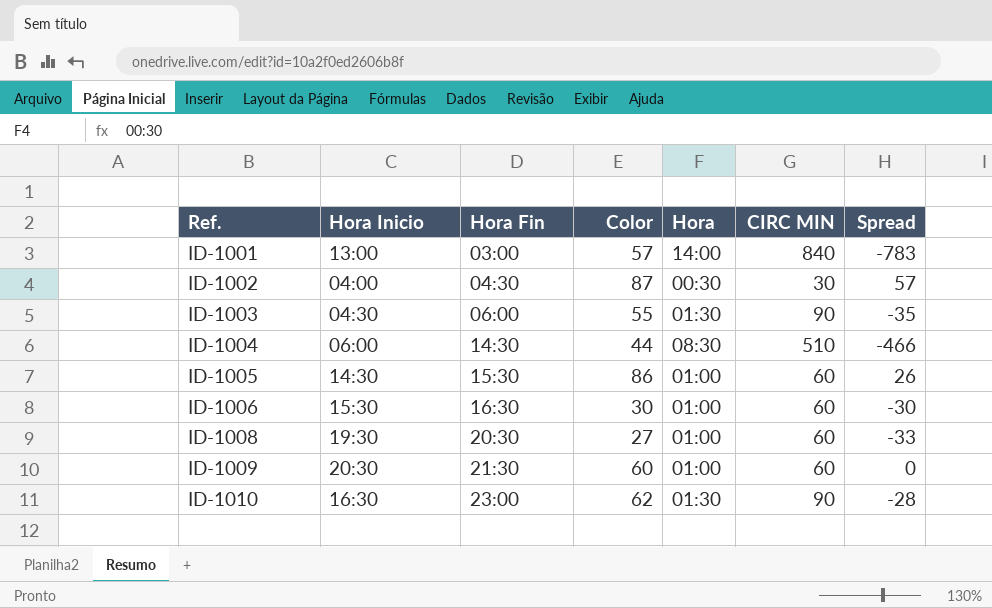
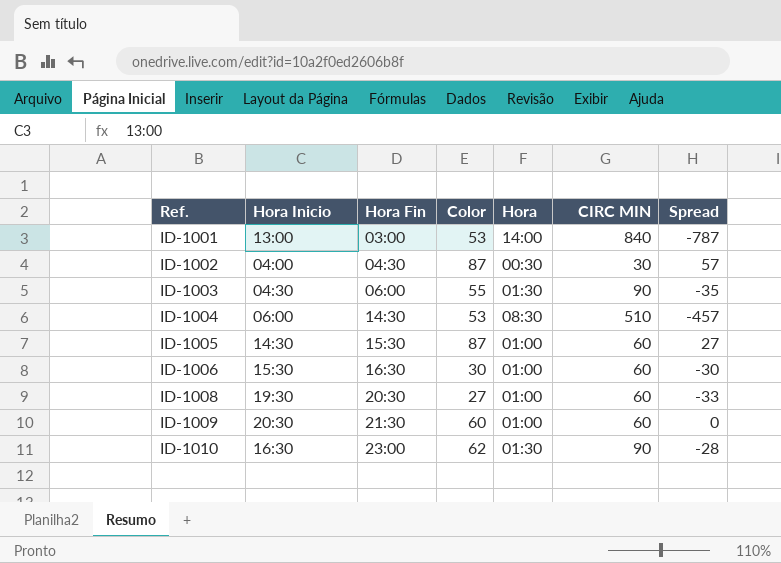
ID-1001 | Color: 57 -> 53
ID-1001 | Spread: -783 -> -787
ID-1004 | Color: 44 -> 53
ID-1004 | Spread: -466 -> -457
ID-1005 | Color: 86 -> 87
ID-1005 | Spread: 26 -> 27

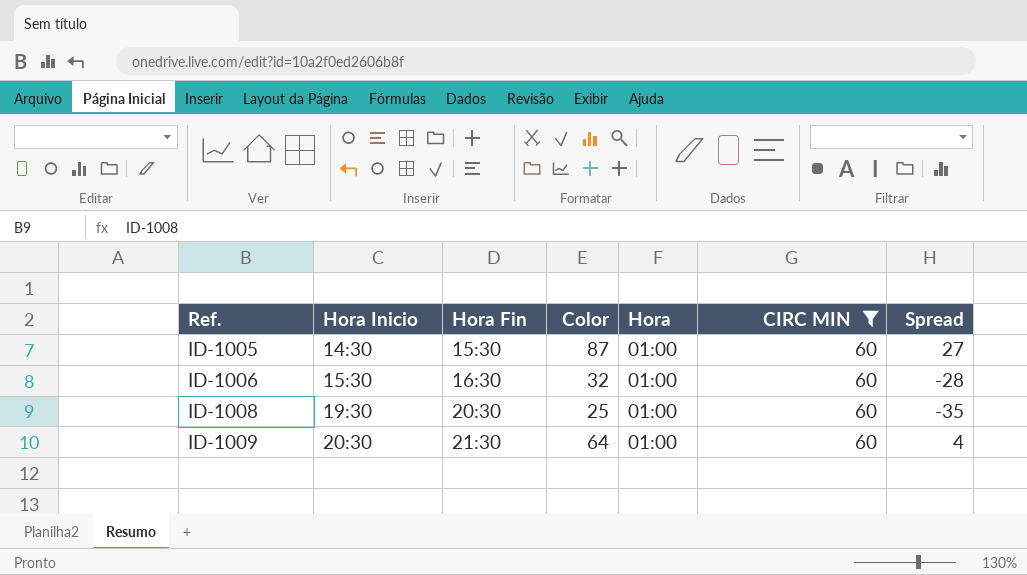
filter: none -> CIRC MIN = 60
ID-1006 | Color: 30 -> 32
ID-1006 | Spread: -30 -> -28
ID-1008 | Color: 27 -> 25
ID-1008 | Spread: -33 -> -35
ID-1009 | Color: 60 -> 64
ID-1009 | Spread: 0 -> 4

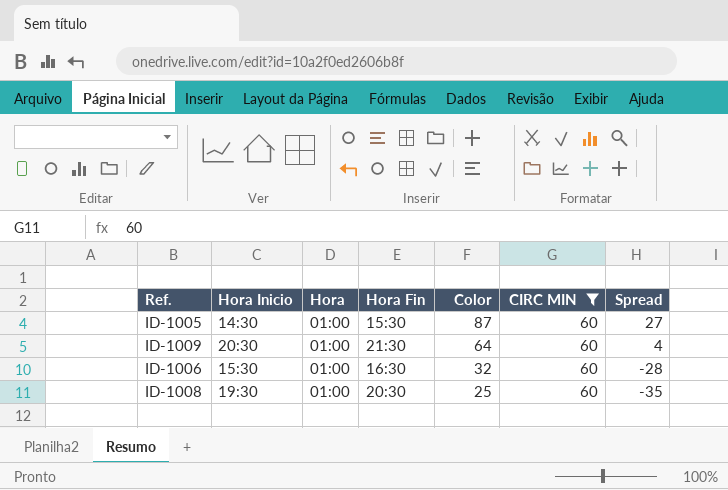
row order: Ref. ascending -> Color descending
column Hora | position: 5 -> 3

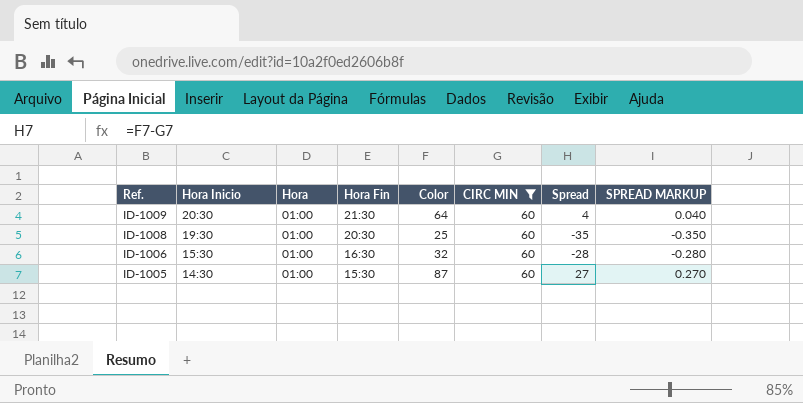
row order: Color descending -> Ref. descending
column SPREAD MARKUP | formula: none -> [Spread] * 0.01

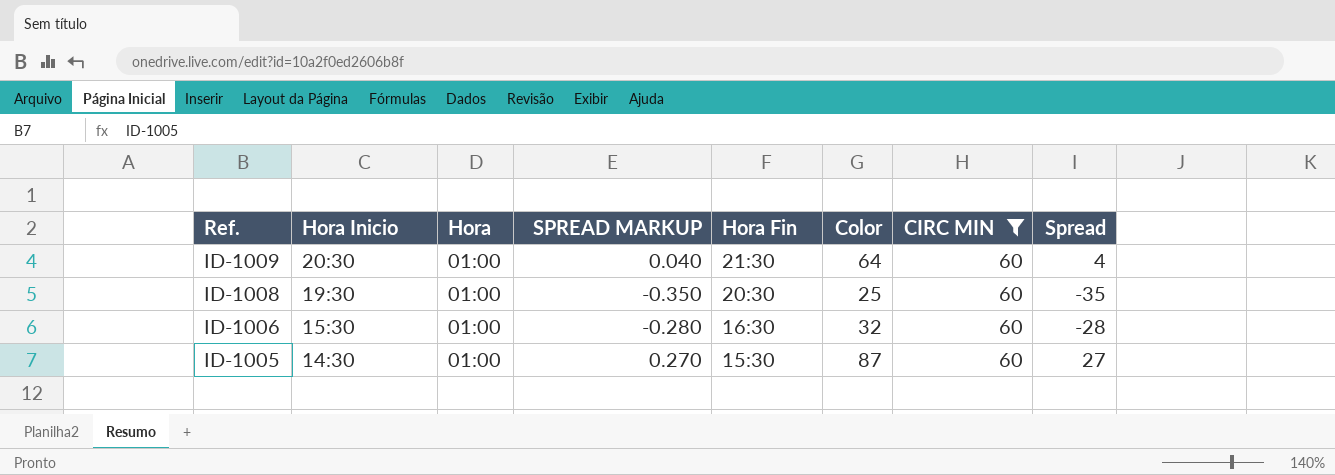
column SPREAD MARKUP | position: 8 -> 4

